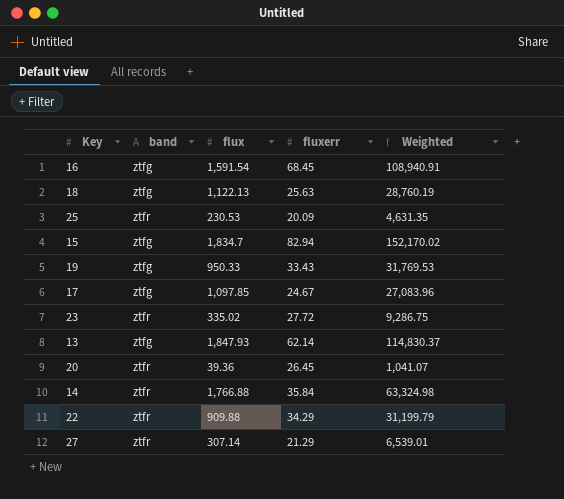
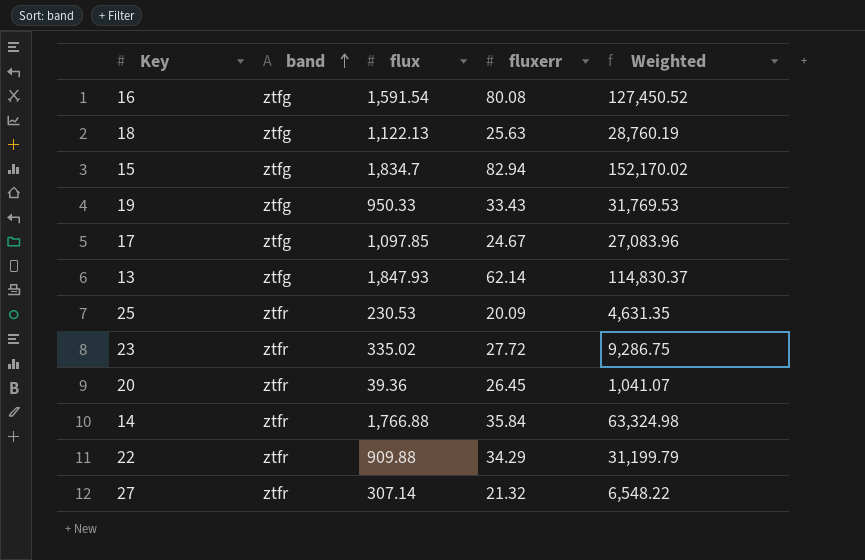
row order: none -> band ascending
16 | fluxerr: 68.45 -> 80.08
16 | Weighted: 108,940.91 -> 127,450.52
27 | fluxerr: 21.29 -> 21.32
27 | Weighted: 6,539.01 -> 6,548.22

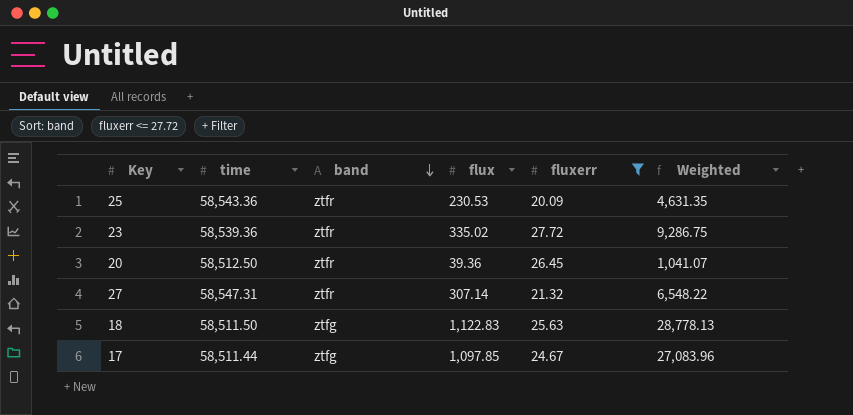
filter: none -> fluxerr <= 27.72
row order: band ascending -> band descending
column time | position: none -> 2
18 | flux: 1,122.13 -> 1,122.83
18 | Weighted: 28,760.19 -> 28,778.13

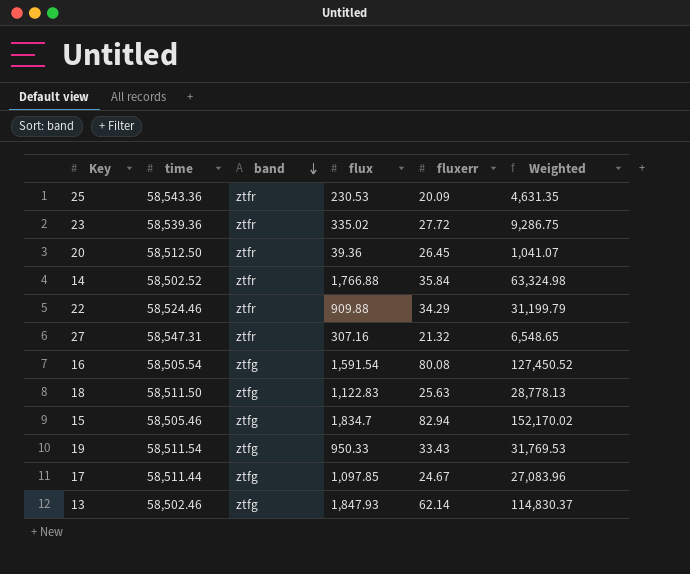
filter: fluxerr <= 27.72 -> none
27 | flux: 307.14 -> 307.16
27 | Weighted: 6,548.22 -> 6,548.65

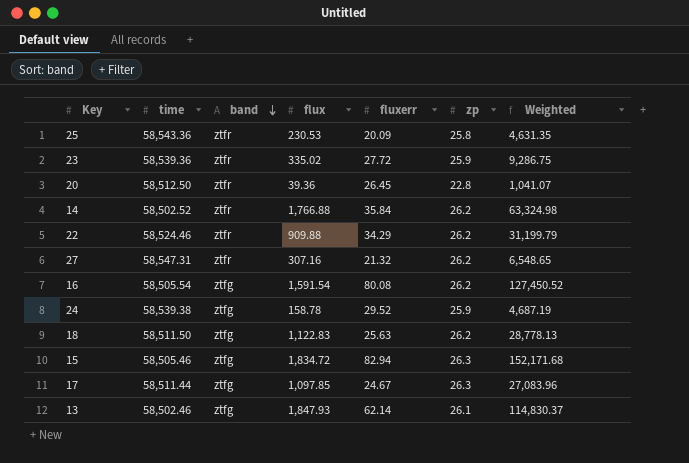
column zp | position: none -> 6
row 19: 58,511.54 | ztfg | 950.33 | 33.43 | 31,769.53 -> none
row 24: none -> 58,539.38 | ztfg | 158.78 | 29.52 | 25.9 | 4,687.19
15 | flux: 1,834.7 -> 1,834.72
15 | Weighted: 152,170.02 -> 152,171.68

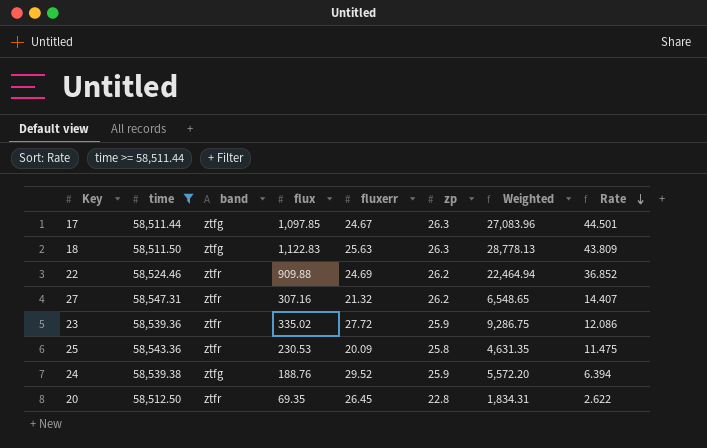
filter: none -> time >= 58,511.44
row order: band descending -> Rate descending
column Rate | formula: none -> [flux] / [fluxerr]
18 | zp: 26.2 -> 26.3
22 | fluxerr: 34.29 -> 24.69
22 | Weighted: 31,199.79 -> 22,464.94
24 | flux: 158.78 -> 188.76
24 | Weighted: 4,687.19 -> 5,572.20
20 | flux: 39.36 -> 69.35
20 | Weighted: 1,041.07 -> 1,834.31

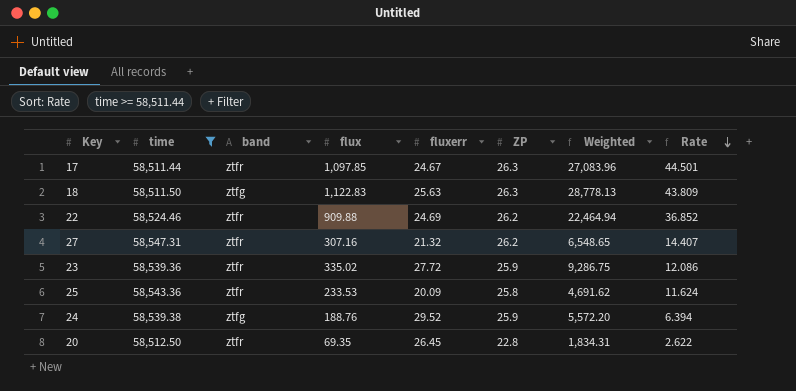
column name: zp -> ZP
17 | band: ztfg -> ztfr
25 | flux: 230.53 -> 233.53
25 | Weighted: 4,631.35 -> 4,691.62
25 | Rate: 11.475 -> 11.624

